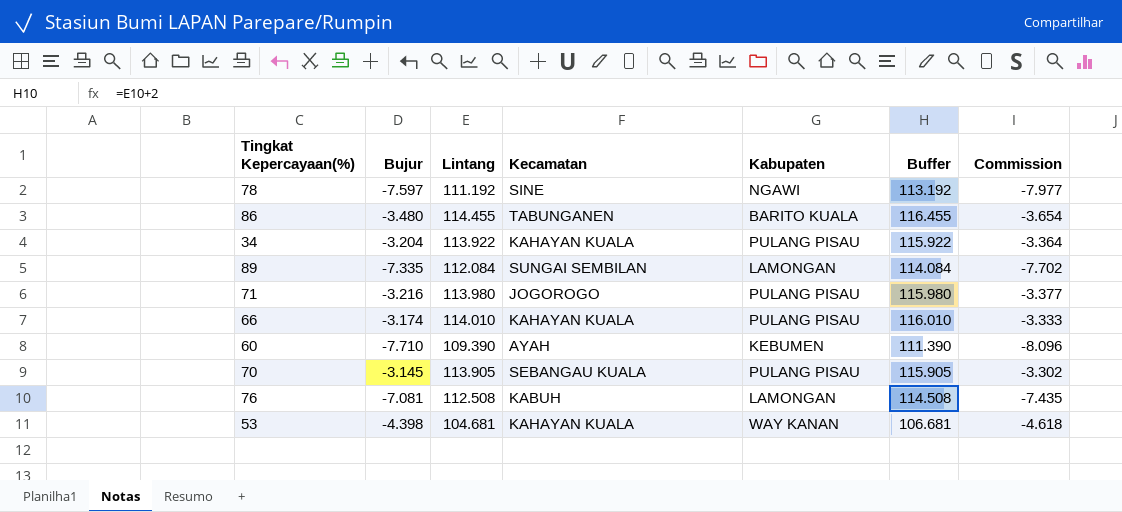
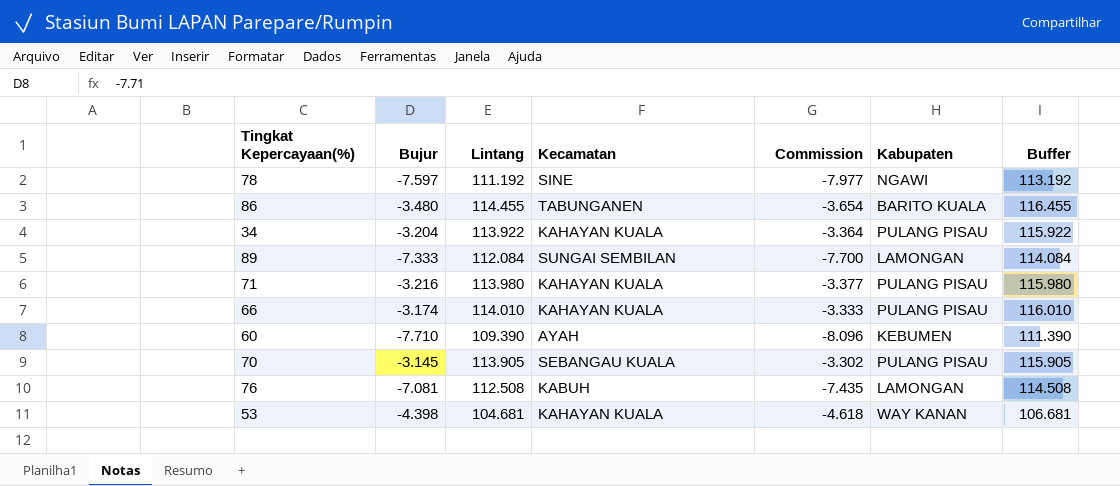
column Commission | position: 7 -> 5
89 | Bujur: -7.335 -> -7.333
89 | Commission: -7.702 -> -7.700
71 | Kecamatan: JOGOROGO -> KAHAYAN KUALA

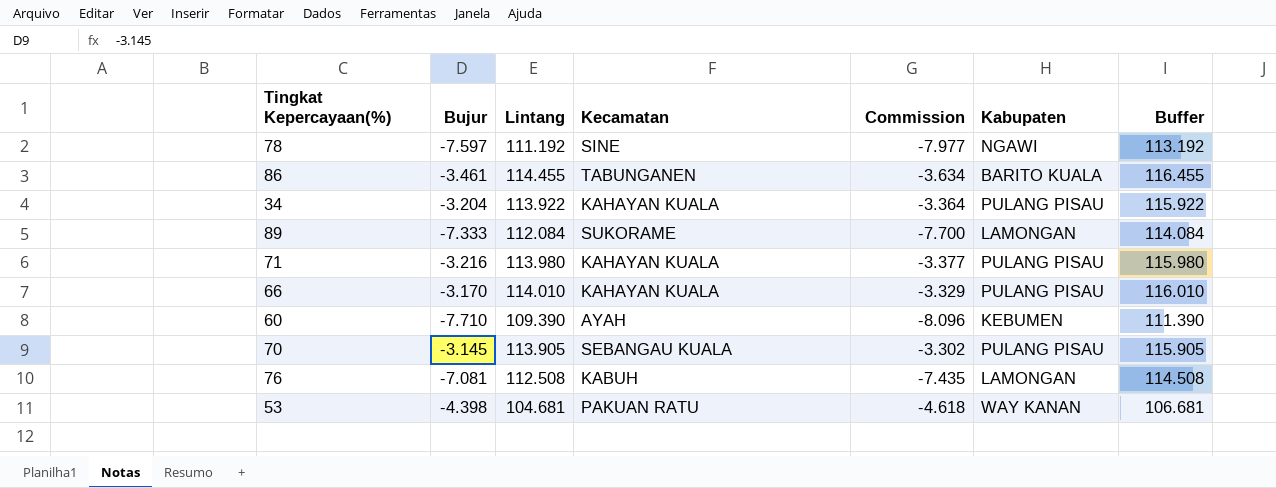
86 | Bujur: -3.480 -> -3.461
86 | Commission: -3.654 -> -3.634
89 | Kecamatan: SUNGAI SEMBILAN -> SUKORAME
66 | Bujur: -3.174 -> -3.170
66 | Commission: -3.333 -> -3.329
53 | Kecamatan: KAHAYAN KUALA -> PAKUAN RATU

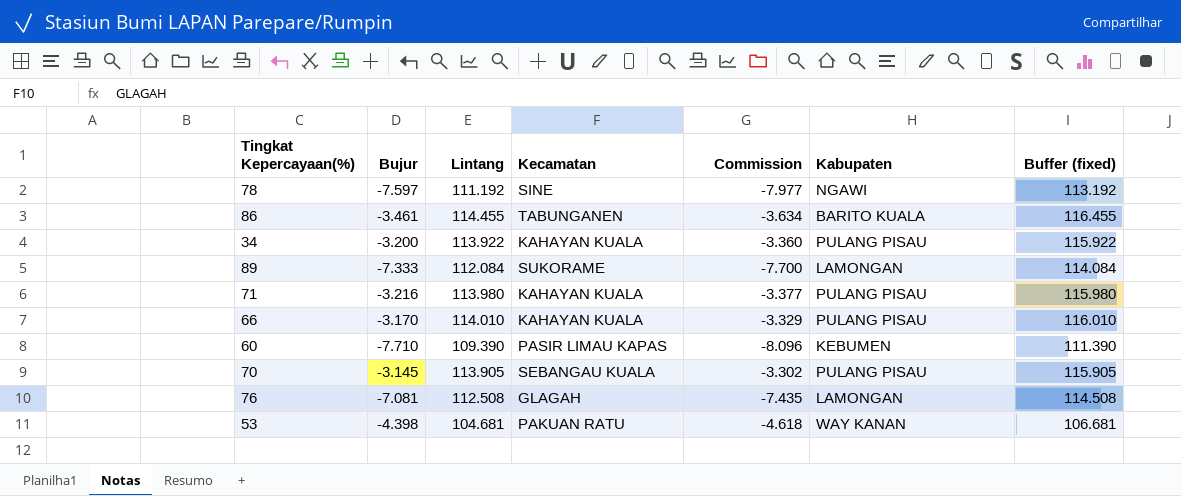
column name: Buffer -> Buffer (fixed)
34 | Bujur: -3.204 -> -3.200
34 | Commission: -3.364 -> -3.360
60 | Kecamatan: AYAH -> PASIR LIMAU KAPAS
76 | Kecamatan: KABUH -> GLAGAH

